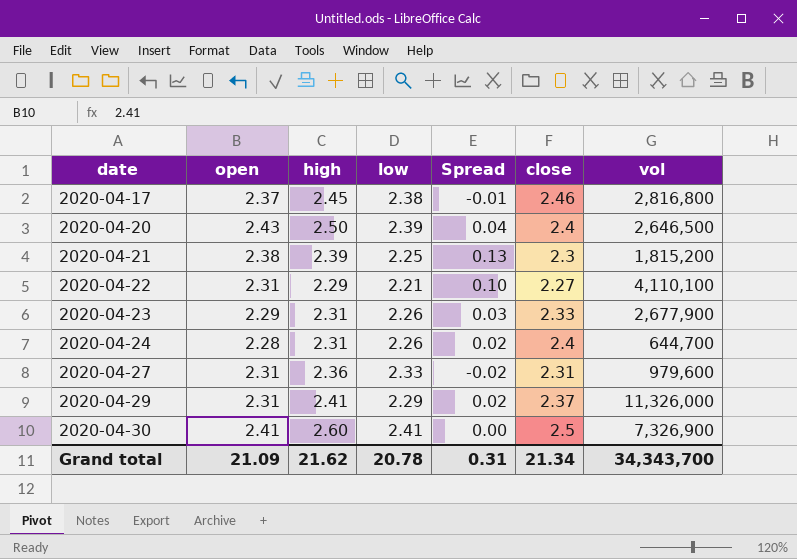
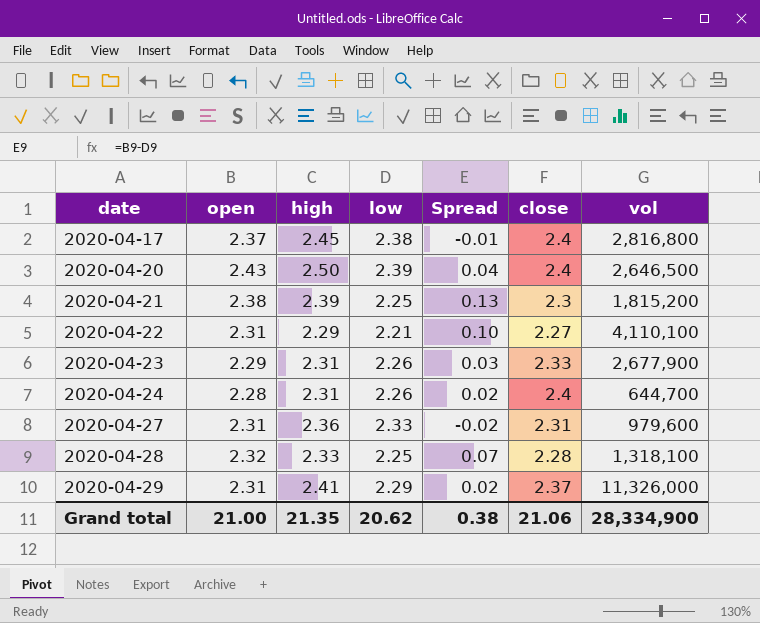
row 2020-04-30: 2.41 | 2.60 | 2.41 | 0.00 | 2.5 | 7,326,900 -> none
2020-04-17 | close: 2.46 -> 2.4
row 2020-04-28: none -> 2.32 | 2.33 | 2.25 | 0.07 | 2.28 | 1,318,100
Grand total | open: 21.09 -> 21.00
Grand total | high: 21.62 -> 21.35
Grand total | low: 20.78 -> 20.62
Grand total | Spread: 0.31 -> 0.38
Grand total | close: 21.34 -> 21.06
Grand total | vol: 34,343,700 -> 28,334,900

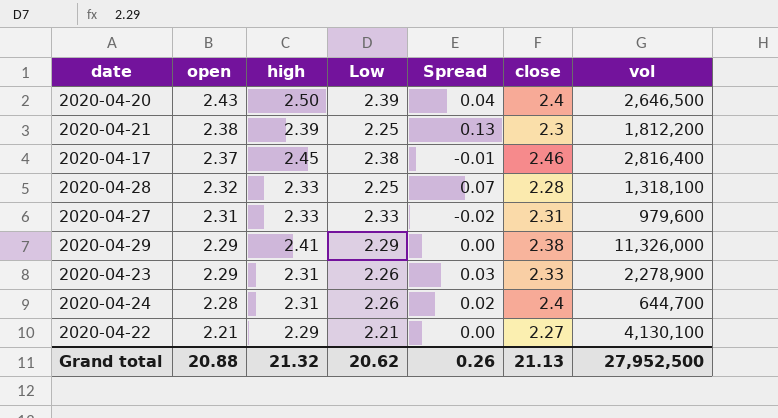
row order: date ascending -> open descending
column name: low -> Low
2020-04-21 | vol: 1,815,200 -> 1,812,200
2020-04-17 | close: 2.4 -> 2.46
2020-04-17 | vol: 2,816,800 -> 2,816,400
2020-04-27 | high: 2.36 -> 2.33
2020-04-29 | open: 2.31 -> 2.29
2020-04-29 | Spread: 0.02 -> 0.00
2020-04-29 | close: 2.37 -> 2.38
2020-04-23 | vol: 2,677,900 -> 2,278,900
2020-04-22 | open: 2.31 -> 2.21
2020-04-22 | Spread: 0.10 -> 0.00
2020-04-22 | vol: 4,110,100 -> 4,130,100
Grand total | open: 21.00 -> 20.88
Grand total | high: 21.35 -> 21.32
Grand total | Spread: 0.38 -> 0.26
Grand total | close: 21.06 -> 21.13
Grand total | vol: 28,334,900 -> 27,952,500

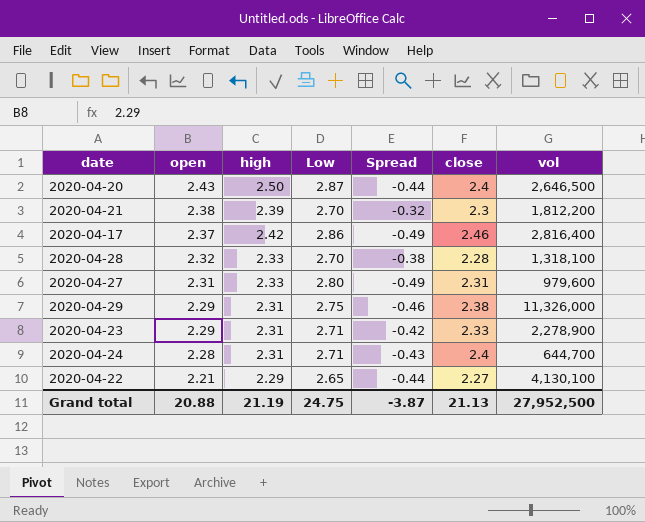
2020-04-20 | Low: 2.39 -> 2.87
2020-04-20 | Spread: 0.04 -> -0.44
2020-04-21 | Low: 2.25 -> 2.70
2020-04-21 | Spread: 0.13 -> -0.32
2020-04-17 | high: 2.45 -> 2.42
2020-04-17 | Low: 2.38 -> 2.86
2020-04-17 | Spread: -0.01 -> -0.49
2020-04-28 | Low: 2.25 -> 2.70
2020-04-28 | Spread: 0.07 -> -0.38
2020-04-27 | Low: 2.33 -> 2.80
2020-04-27 | Spread: -0.02 -> -0.49
2020-04-29 | high: 2.41 -> 2.31
2020-04-29 | Low: 2.29 -> 2.75
2020-04-29 | Spread: 0.00 -> -0.46
2020-04-23 | Low: 2.26 -> 2.71
2020-04-23 | Spread: 0.03 -> -0.42
2020-04-24 | Low: 2.26 -> 2.71
2020-04-24 | Spread: 0.02 -> -0.43
2020-04-22 | Low: 2.21 -> 2.65
2020-04-22 | Spread: 0.00 -> -0.44
Grand total | high: 21.32 -> 21.19
Grand total | Low: 20.62 -> 24.75
Grand total | Spread: 0.26 -> -3.87

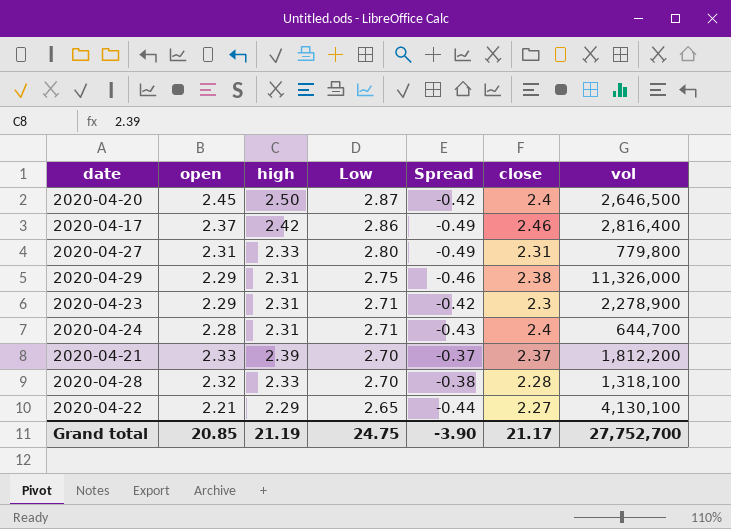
row order: open descending -> Low descending
2020-04-20 | open: 2.43 -> 2.45
2020-04-20 | Spread: -0.44 -> -0.42
2020-04-27 | vol: 979,600 -> 779,800
2020-04-23 | close: 2.33 -> 2.3
2020-04-21 | open: 2.38 -> 2.33
2020-04-21 | Spread: -0.32 -> -0.37
2020-04-21 | close: 2.3 -> 2.37
Grand total | open: 20.88 -> 20.85
Grand total | Spread: -3.87 -> -3.90
Grand total | close: 21.13 -> 21.17
Grand total | vol: 27,952,500 -> 27,752,700

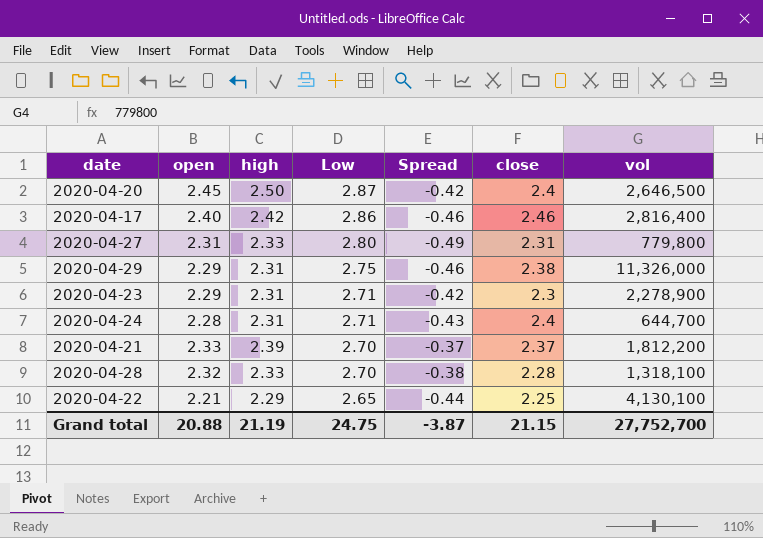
2020-04-17 | open: 2.37 -> 2.40
2020-04-17 | Spread: -0.49 -> -0.46
2020-04-22 | close: 2.27 -> 2.25
Grand total | open: 20.85 -> 20.88
Grand total | Spread: -3.90 -> -3.87
Grand total | close: 21.17 -> 21.15

